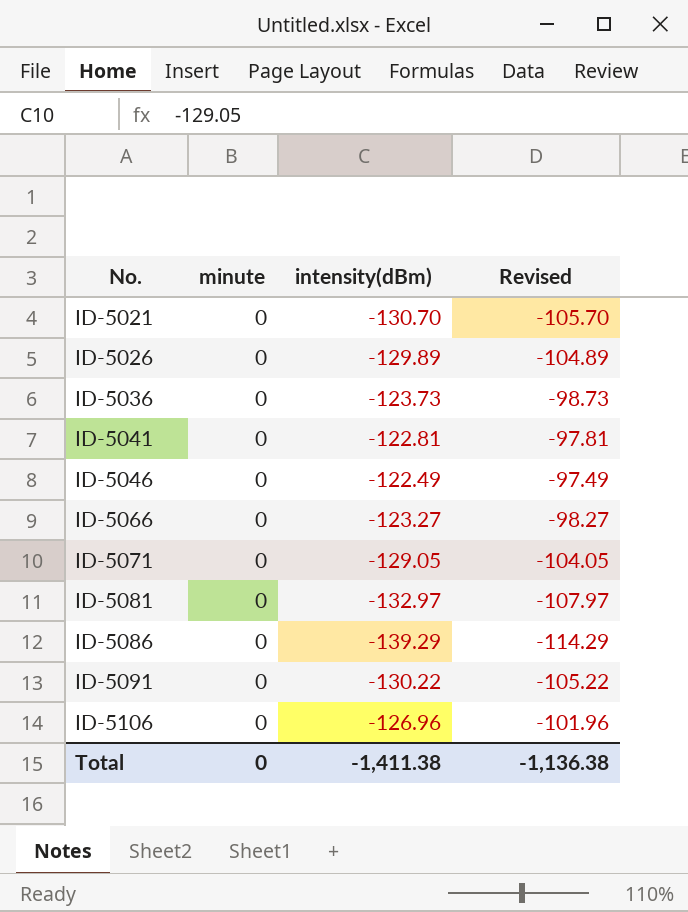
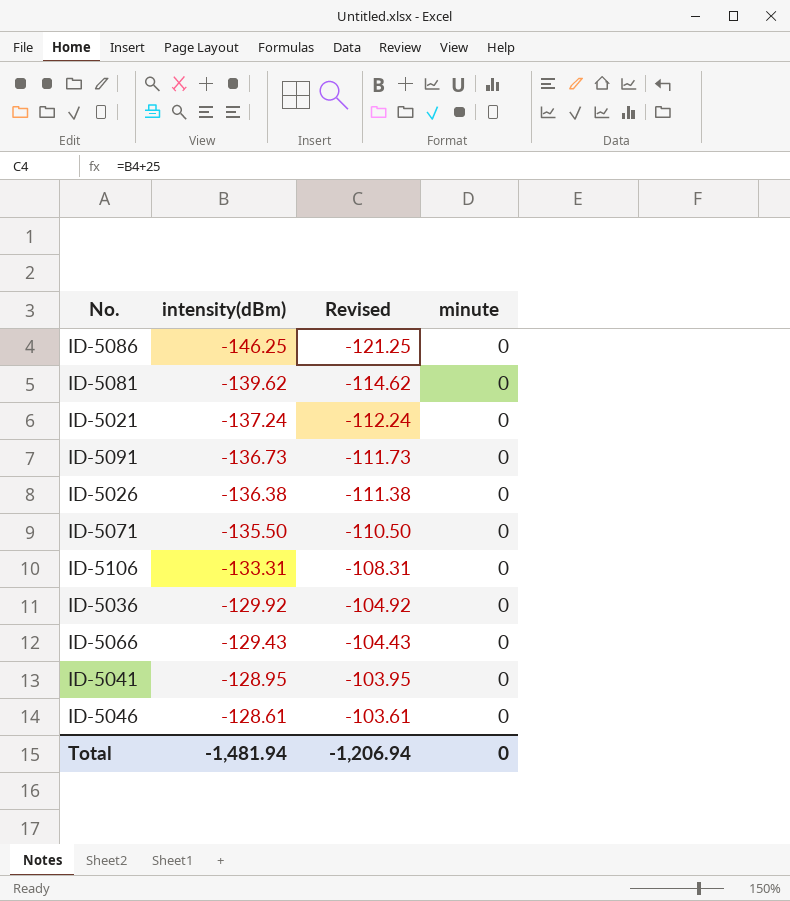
row order: No. ascending -> intensity(dBm) ascending
column minute | position: 2 -> 4
ID-5086 | intensity(dBm): -139.29 -> -146.25
ID-5086 | Revised: -114.29 -> -121.25
ID-5081 | intensity(dBm): -132.97 -> -139.62
ID-5081 | Revised: -107.97 -> -114.62
ID-5021 | intensity(dBm): -130.70 -> -137.24
ID-5021 | Revised: -105.70 -> -112.24
ID-5091 | intensity(dBm): -130.22 -> -136.73
ID-5091 | Revised: -105.22 -> -111.73
ID-5026 | intensity(dBm): -129.89 -> -136.38
ID-5026 | Revised: -104.89 -> -111.38
ID-5071 | intensity(dBm): -129.05 -> -135.50
ID-5071 | Revised: -104.05 -> -110.50
ID-5106 | intensity(dBm): -126.96 -> -133.31
ID-5106 | Revised: -101.96 -> -108.31
ID-5036 | intensity(dBm): -123.73 -> -129.92
ID-5036 | Revised: -98.73 -> -104.92
ID-5066 | intensity(dBm): -123.27 -> -129.43
ID-5066 | Revised: -98.27 -> -104.43
ID-5041 | intensity(dBm): -122.81 -> -128.95
ID-5041 | Revised: -97.81 -> -103.95
ID-5046 | intensity(dBm): -122.49 -> -128.61
ID-5046 | Revised: -97.49 -> -103.61
Total | intensity(dBm): -1,411.38 -> -1,481.94
Total | Revised: -1,136.38 -> -1,206.94

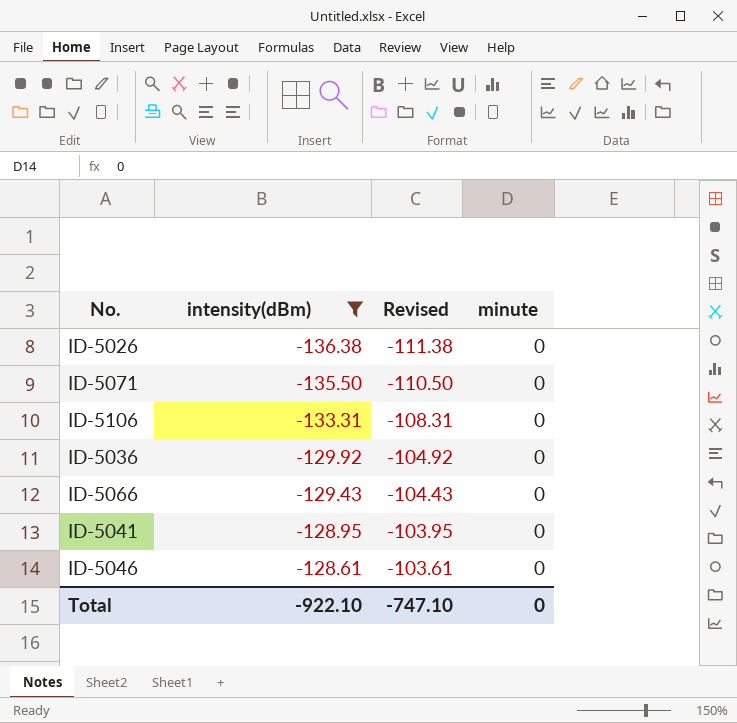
filter: none -> intensity(dBm) >= -136.38
Total | intensity(dBm): -1,481.94 -> -922.10
Total | Revised: -1,206.94 -> -747.10

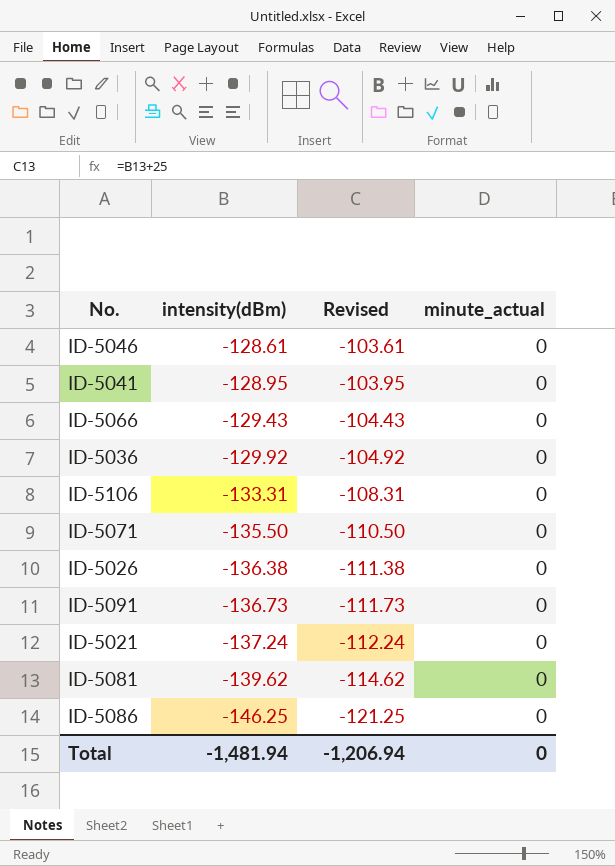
filter: intensity(dBm) >= -136.38 -> none
row order: intensity(dBm) ascending -> intensity(dBm) descending
column name: minute -> minute_actual
Total | intensity(dBm): -922.10 -> -1,481.94
Total | Revised: -747.10 -> -1,206.94

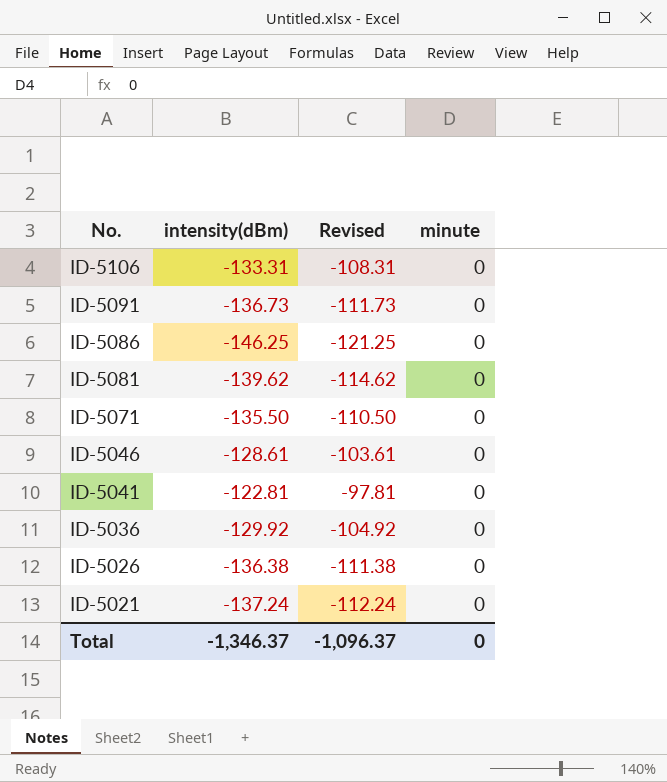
row order: intensity(dBm) descending -> No. descending
column name: minute_actual -> minute
row ID-5066: -129.43 | -104.43 | 0 -> none
ID-5041 | intensity(dBm): -128.95 -> -122.81
ID-5041 | Revised: -103.95 -> -97.81
Total | intensity(dBm): -1,481.94 -> -1,346.37
Total | Revised: -1,206.94 -> -1,096.37

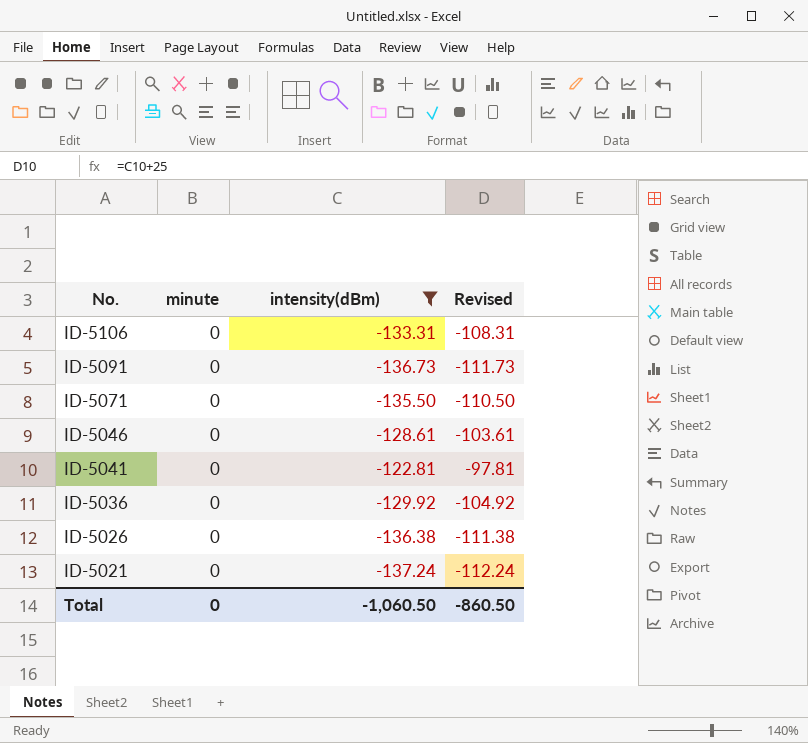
filter: none -> intensity(dBm) >= -137.24
column minute | position: 4 -> 2
Total | intensity(dBm): -1,346.37 -> -1,060.50
Total | Revised: -1,096.37 -> -860.50

